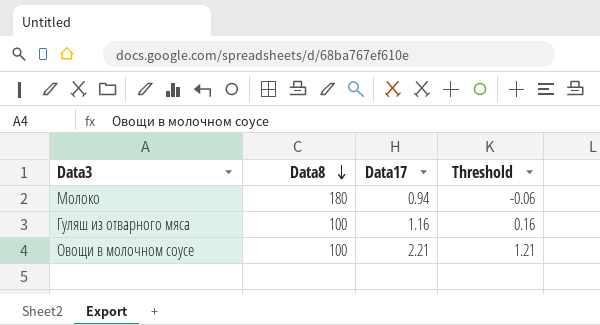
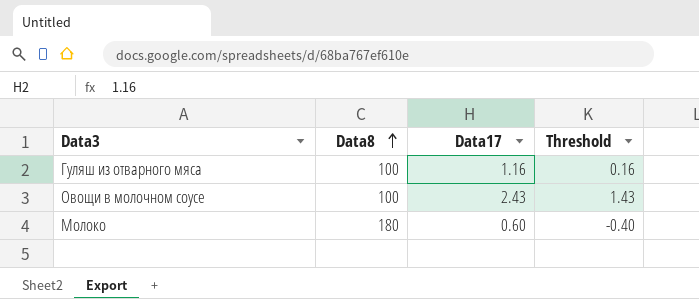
row order: Data8 descending -> Data8 ascending
Овощи в молочном соусе | Data17: 2.21 -> 2.43
Овощи в молочном соусе | Threshold: 1.21 -> 1.43
Молоко | Data17: 0.94 -> 0.60
Молоко | Threshold: -0.06 -> -0.40

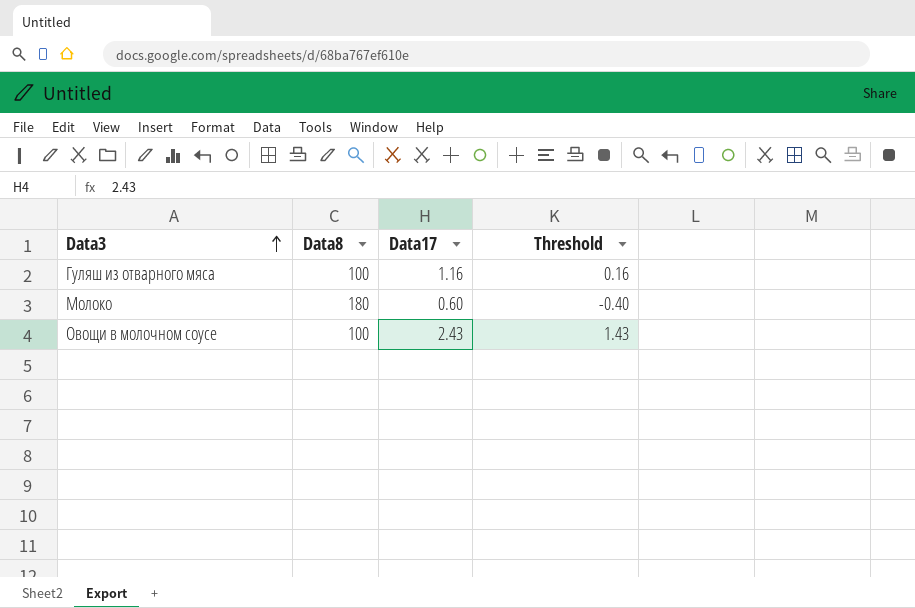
row order: Data8 ascending -> Data3 ascending

